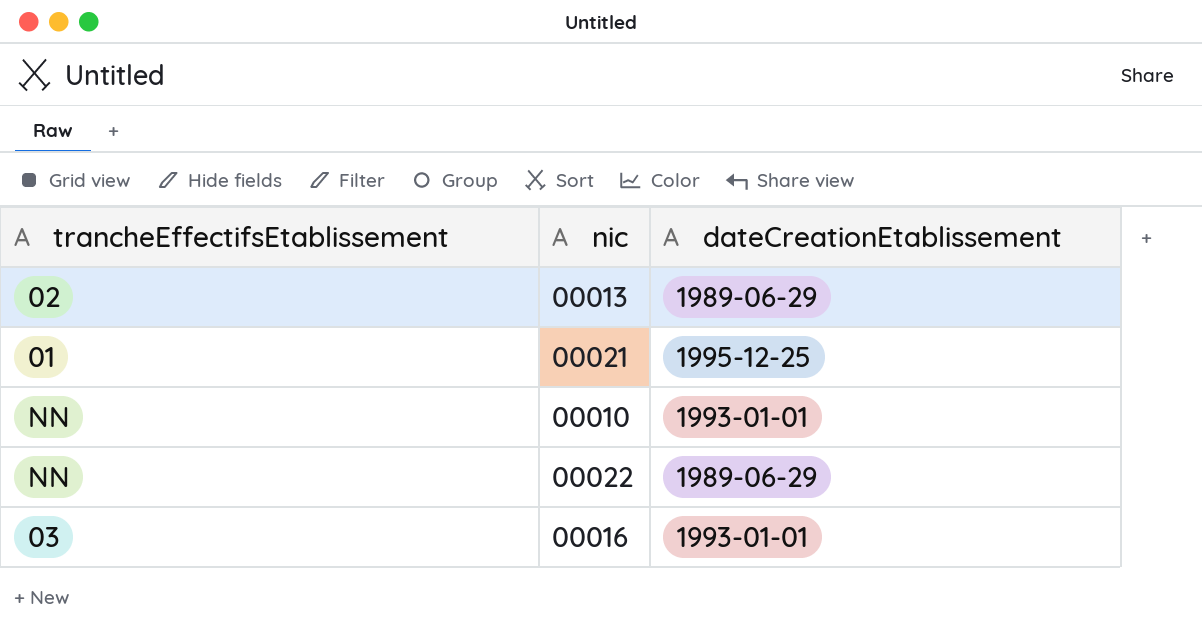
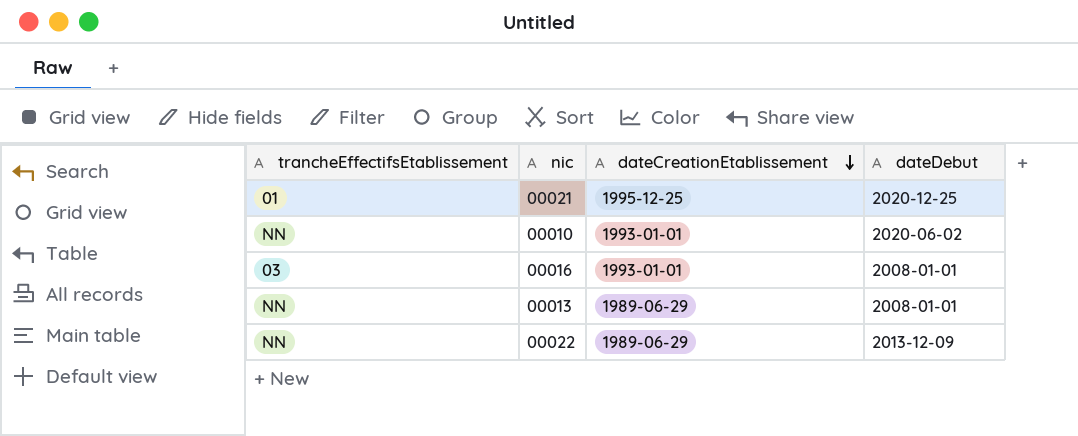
row order: none -> dateCreationEtablissement descending
column dateDebut | position: none -> 4
00013 | trancheEffectifsEtablissement: 02 -> NN

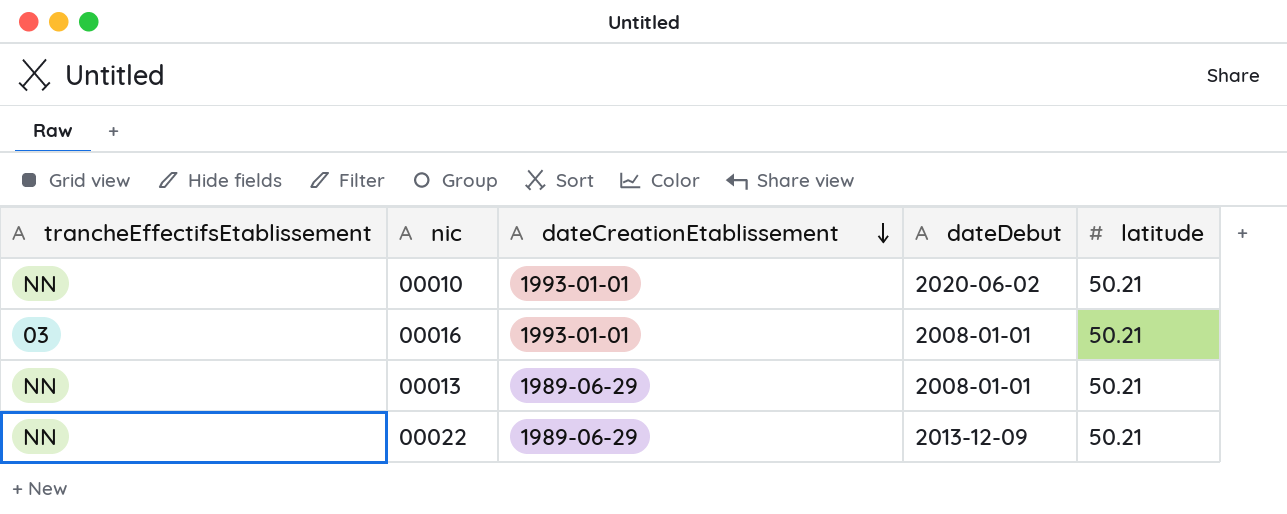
column latitude | position: none -> 5
row 00021: 01 | 1995-12-25 | 2020-12-25 -> none

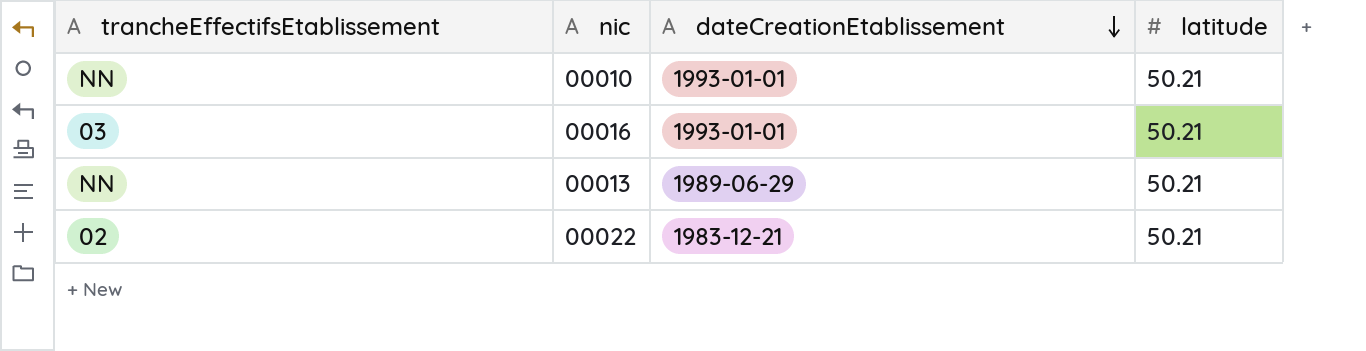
column dateDebut | position: 4 -> none
00022 | trancheEffectifsEtablissement: NN -> 02
00022 | dateCreationEtablissement: 1989-06-29 -> 1983-12-21

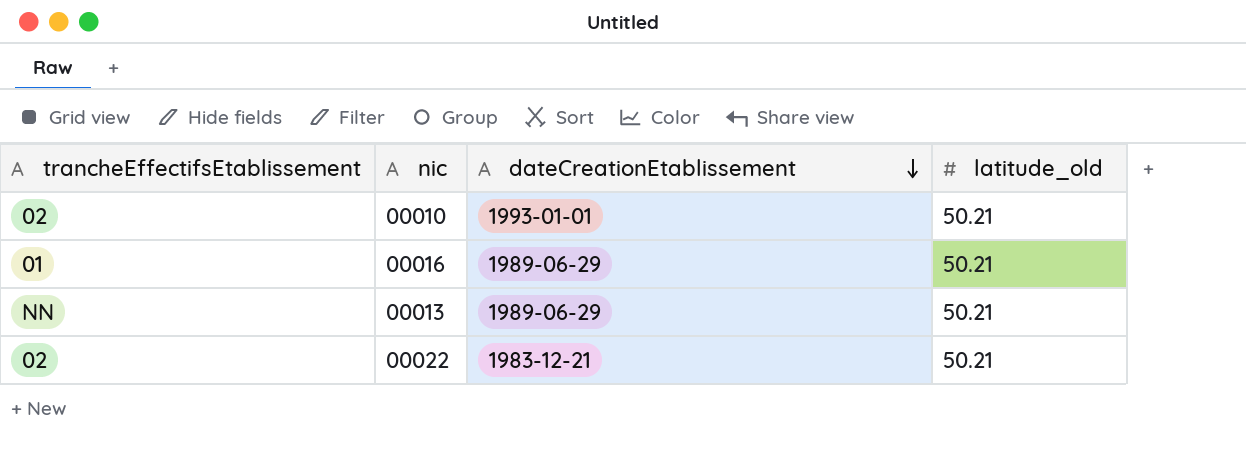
column name: latitude -> latitude_old
00010 | trancheEffectifsEtablissement: NN -> 02
00016 | trancheEffectifsEtablissement: 03 -> 01
00016 | dateCreationEtablissement: 1993-01-01 -> 1989-06-29

